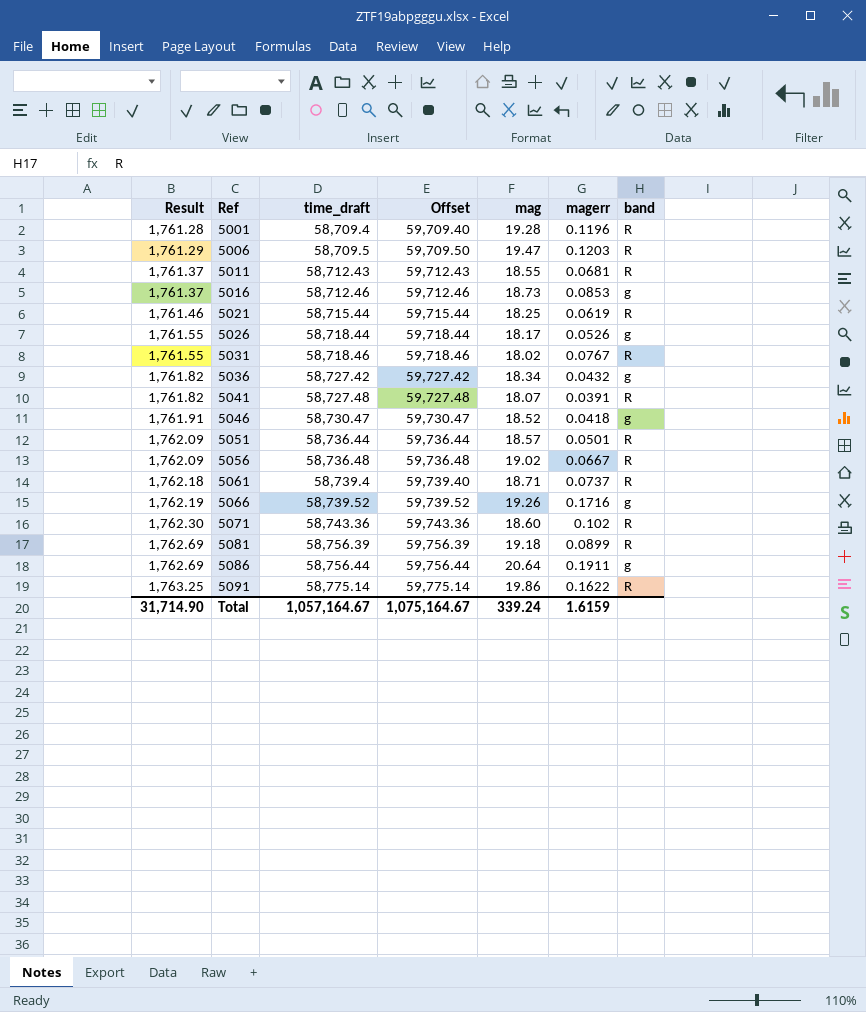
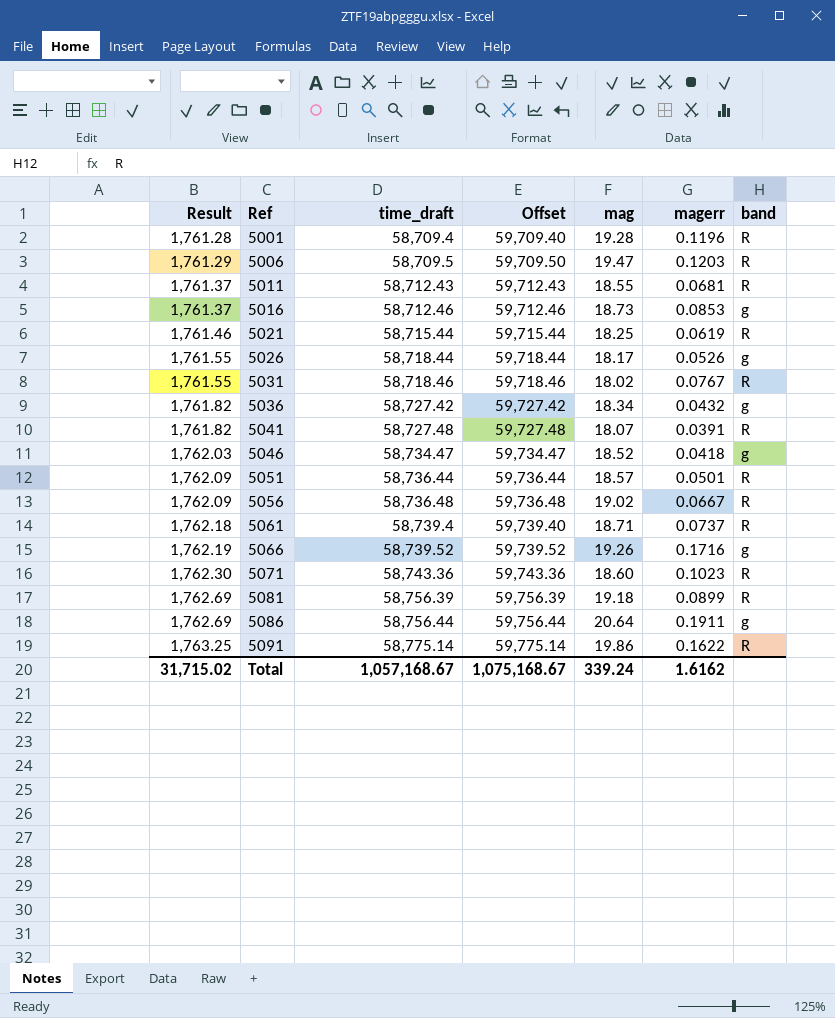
5046 | Result: 1,761.91 -> 1,762.03
5046 | time_draft: 58,730.47 -> 58,734.47
5046 | Offset: 59,730.47 -> 59,734.47
5071 | magerr: 0.102 -> 0.1023
Total | Result: 31,714.90 -> 31,715.02
Total | time_draft: 1,057,164.67 -> 1,057,168.67
Total | Offset: 1,075,164.67 -> 1,075,168.67
Total | magerr: 1.6159 -> 1.6162

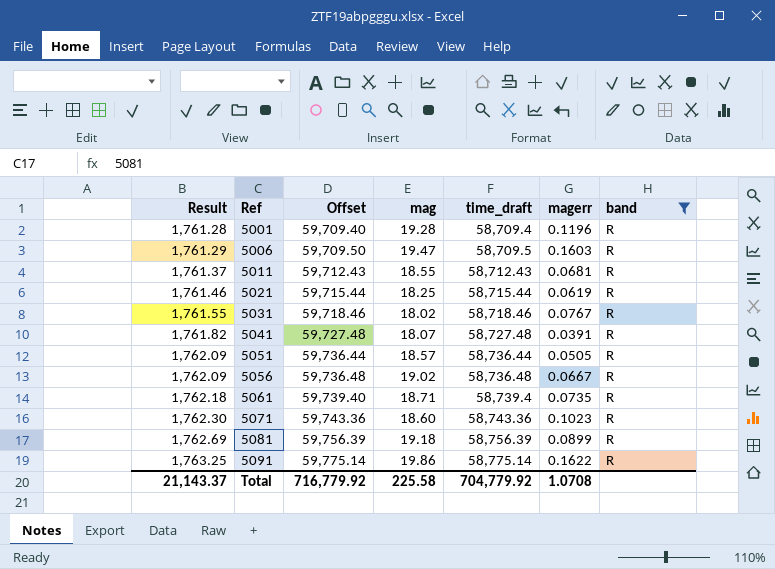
filter: none -> band = R
column time_draft | position: 3 -> 5
5006 | magerr: 0.1203 -> 0.1603
5051 | magerr: 0.0501 -> 0.0505
5061 | magerr: 0.0737 -> 0.0735
Total | Result: 31,715.02 -> 21,143.37
Total | Offset: 1,075,168.67 -> 716,779.92
Total | mag: 339.24 -> 225.58
Total | time_draft: 1,057,168.67 -> 704,779.92
Total | magerr: 1.6162 -> 1.0708

